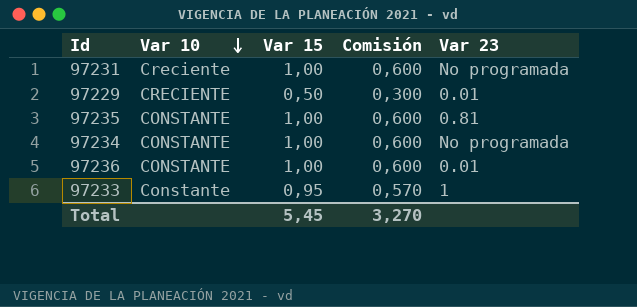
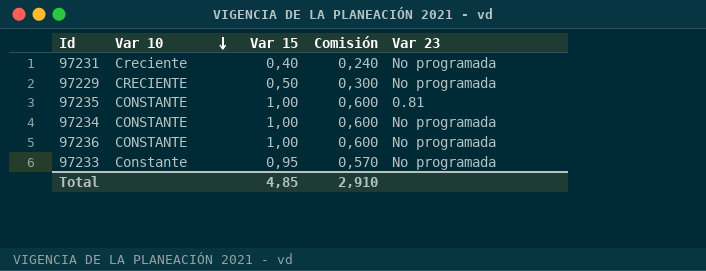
97231 | Var 15: 1,00 -> 0,40
97231 | Comisión: 0,600 -> 0,240
97229 | Var 23: 0.01 -> No programada
97236 | Var 23: 0.01 -> No programada
97233 | Var 23: 1 -> No programada
Total | Var 15: 5,45 -> 4,85
Total | Comisión: 3,270 -> 2,910

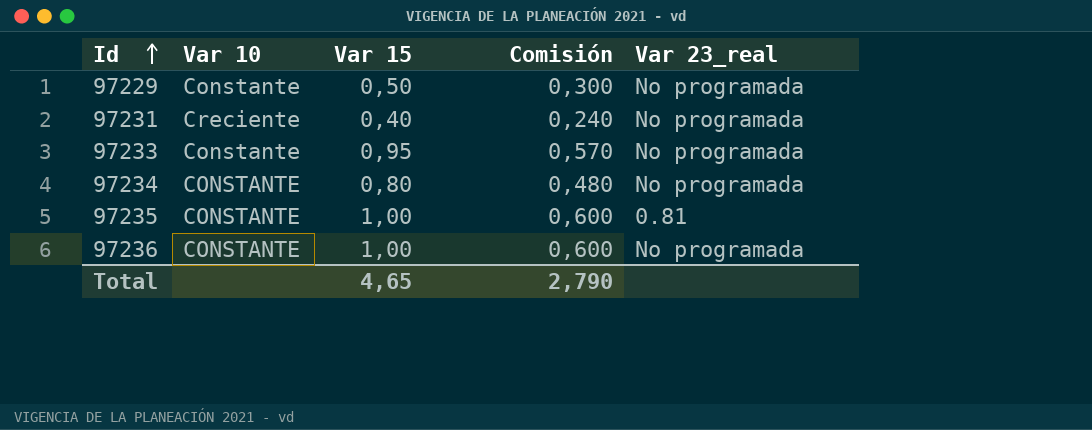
row order: Var 10 descending -> Id ascending
column name: Var 23 -> Var 23_real
97229 | Var 10: CRECIENTE -> Constante
97234 | Var 15: 1,00 -> 0,80
97234 | Comisión: 0,600 -> 0,480
Total | Var 15: 4,85 -> 4,65
Total | Comisión: 2,910 -> 2,790

